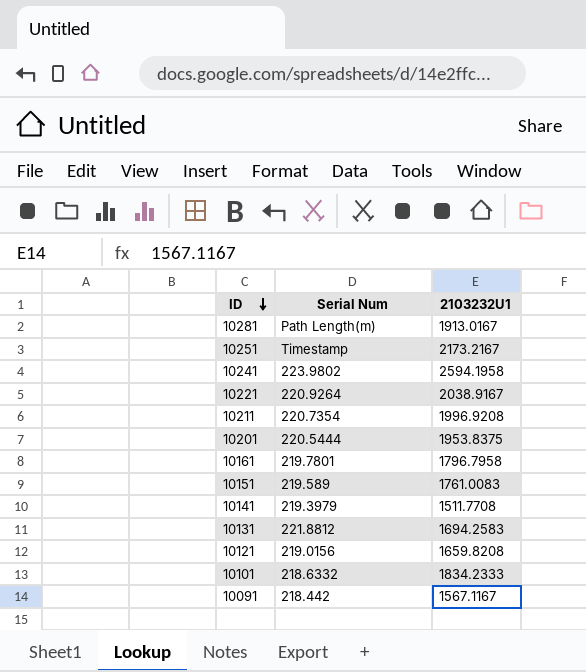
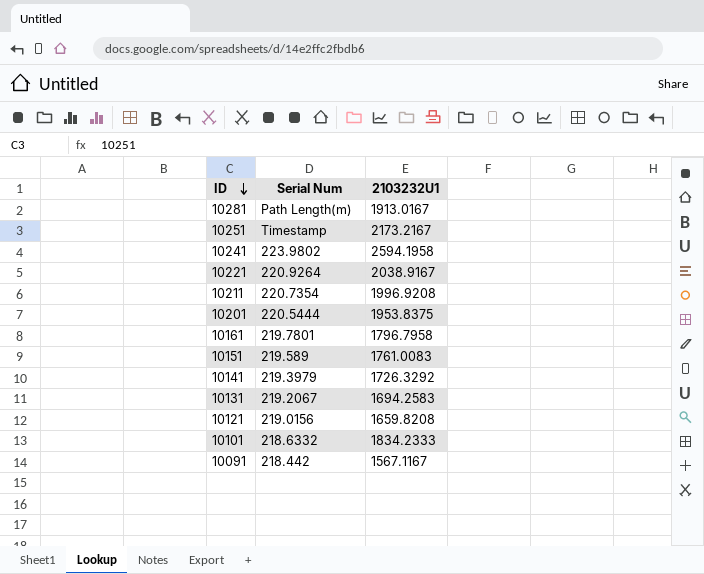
10141 | 2103232U1: 1511.7708 -> 1726.3292
10131 | Serial Num: 221.8812 -> 219.2067

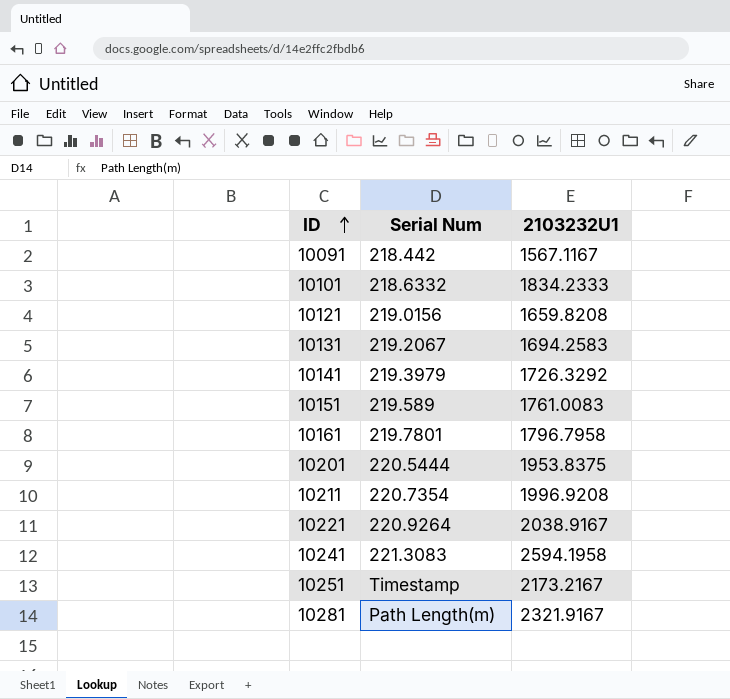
row order: ID descending -> ID ascending
10241 | Serial Num: 223.9802 -> 221.3083
10281 | 2103232U1: 1913.0167 -> 2321.9167

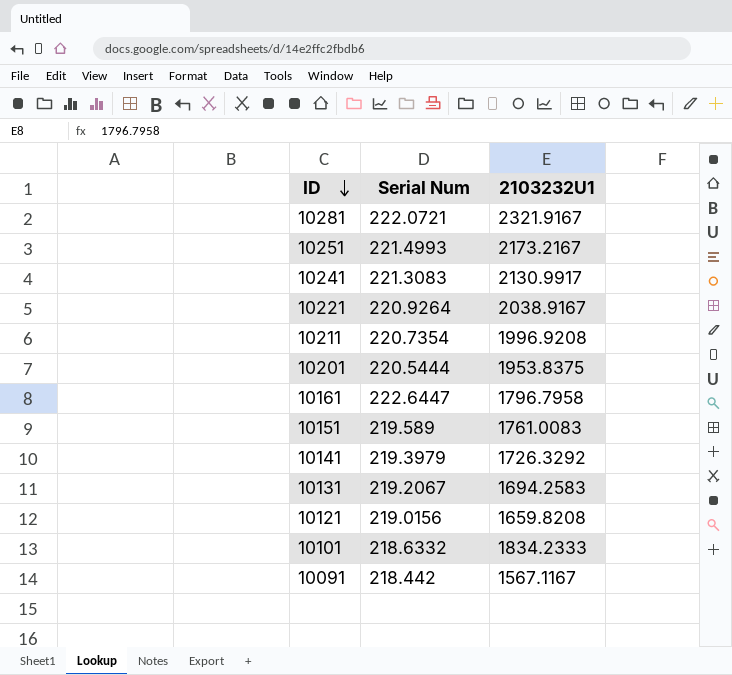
row order: ID ascending -> ID descending
10281 | Serial Num: Path Length(m) -> 222.0721
10251 | Serial Num: Timestamp -> 221.4993
10241 | 2103232U1: 2594.1958 -> 2130.9917
10161 | Serial Num: 219.7801 -> 222.6447

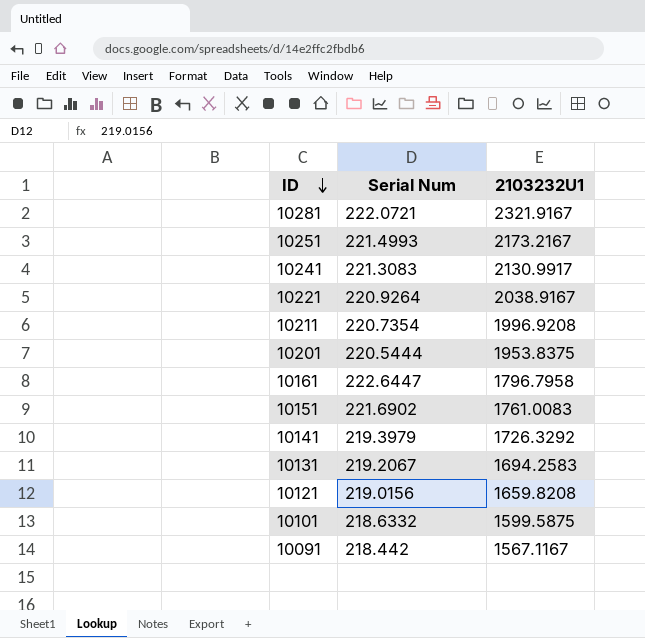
10151 | Serial Num: 219.589 -> 221.6902
10101 | 2103232U1: 1834.2333 -> 1599.5875

